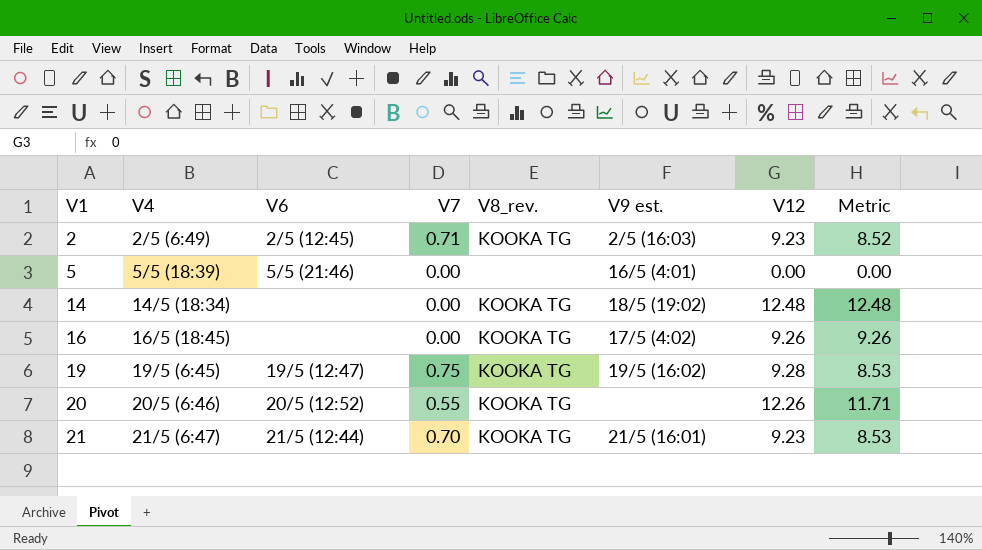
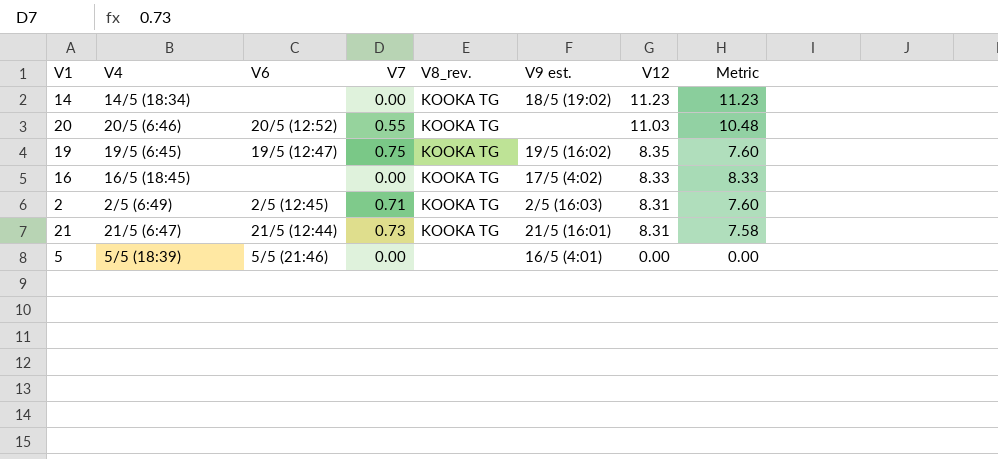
row order: V1 ascending -> V12 descending
14 | V12: 12.48 -> 11.23
14 | Metric: 12.48 -> 11.23
20 | V12: 12.26 -> 11.03
20 | Metric: 11.71 -> 10.48
19 | V12: 9.28 -> 8.35
19 | Metric: 8.53 -> 7.60
16 | V12: 9.26 -> 8.33
16 | Metric: 9.26 -> 8.33
2 | V12: 9.23 -> 8.31
2 | Metric: 8.52 -> 7.60
21 | V7: 0.70 -> 0.73
21 | V12: 9.23 -> 8.31
21 | Metric: 8.53 -> 7.58

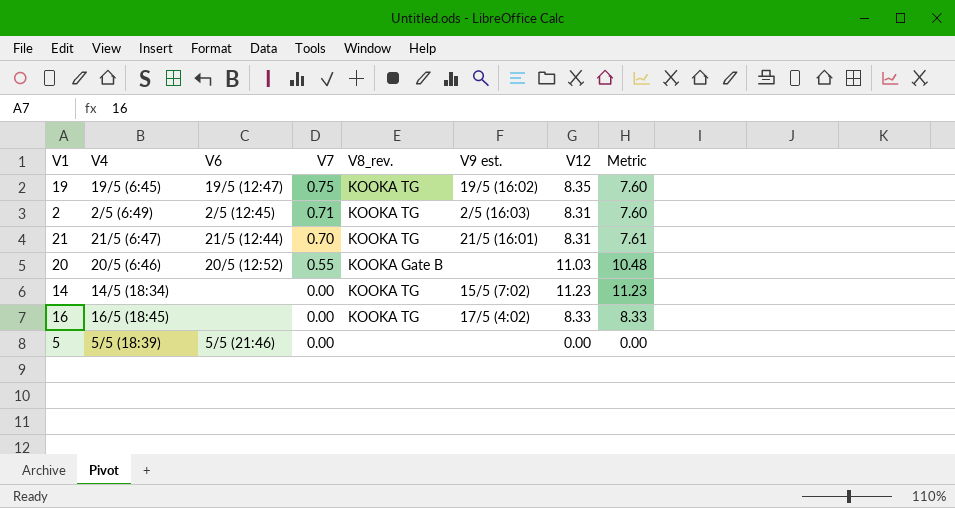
row order: V12 descending -> V7 descending
21 | V7: 0.73 -> 0.70
21 | Metric: 7.58 -> 7.61
20 | V8_rev.: KOOKA TG -> KOOKA Gate B
14 | V9 est.: 18/5 (19:02) -> 15/5 (7:02)
5 | V9 est.: 16/5 (4:01) -> none

